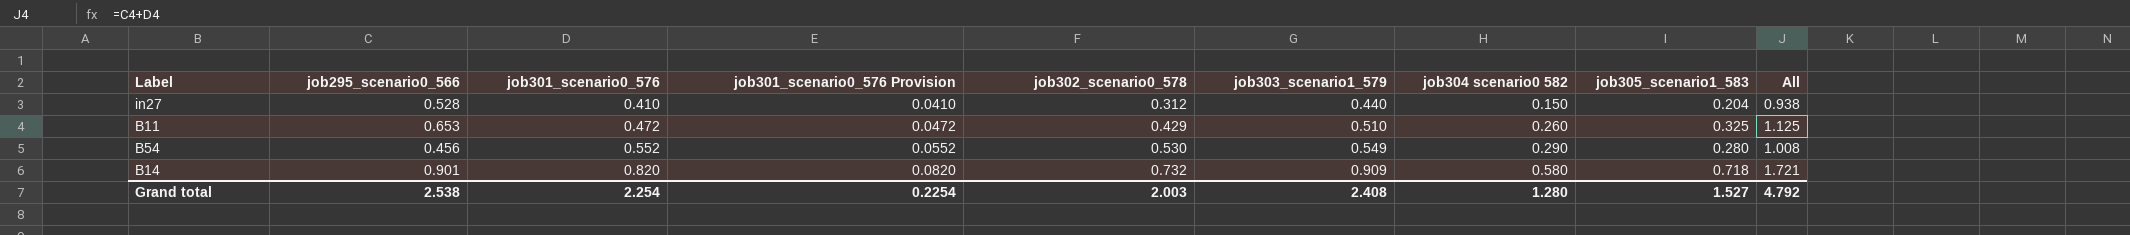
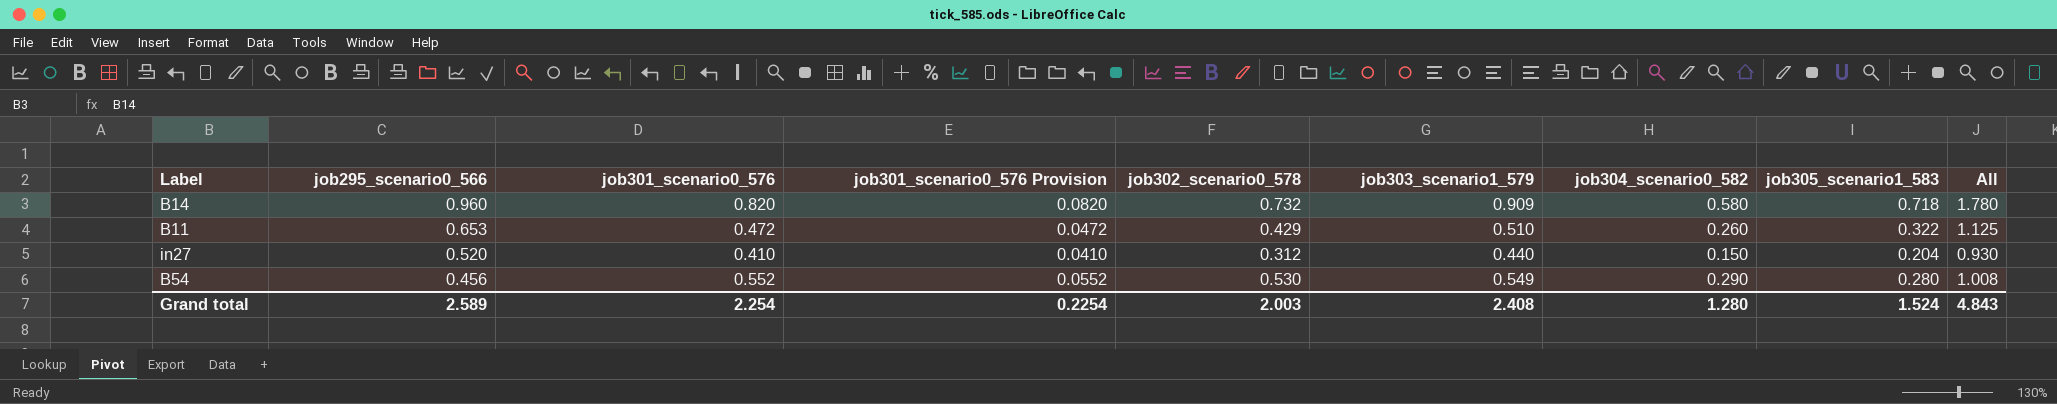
row order: job301_scenario0_576 ascending -> job295_scenario0_566 descending
column name: job304 scenario0 582 -> job304_scenario0_582
B14 | job295_scenario0_566: 0.901 -> 0.960
B14 | All: 1.721 -> 1.780
B11 | job305_scenario1_583: 0.325 -> 0.322
in27 | job295_scenario0_566: 0.528 -> 0.520
in27 | All: 0.938 -> 0.930
Grand total | job295_scenario0_566: 2.538 -> 2.589
Grand total | job305_scenario1_583: 1.527 -> 1.524
Grand total | All: 4.792 -> 4.843

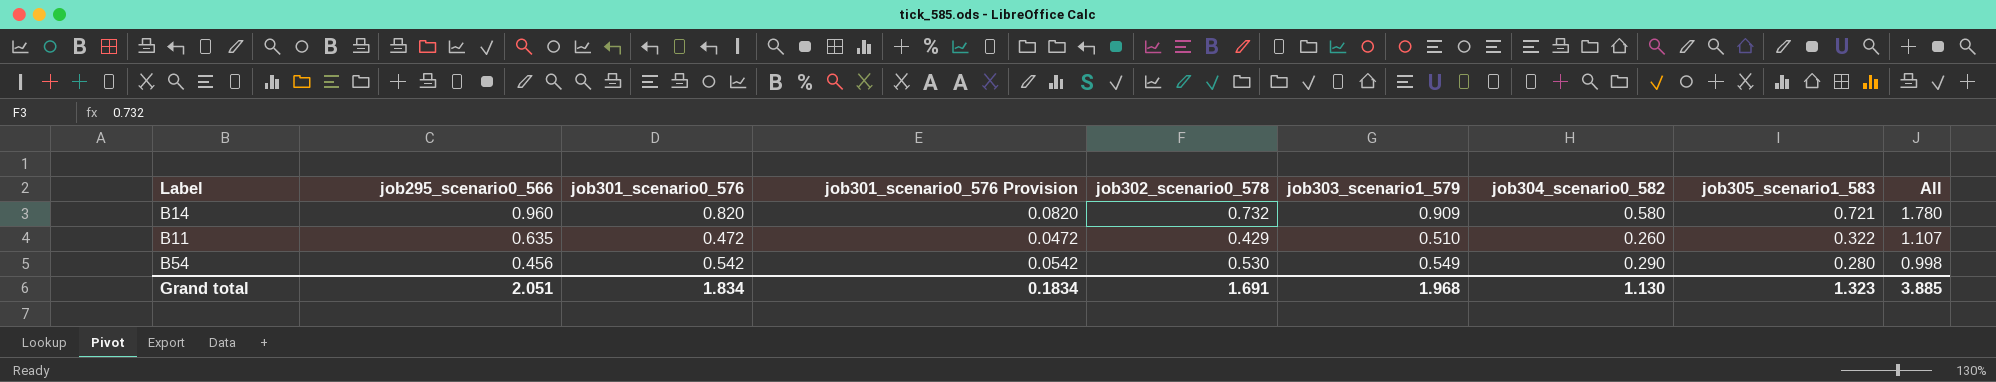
row in27: 0.520 | 0.410 | 0.0410 | 0.312 | 0.440 | 0.150 | 0.204 | 0.930 -> none
B14 | job305_scenario1_583: 0.718 -> 0.721
B11 | job295_scenario0_566: 0.653 -> 0.635
B11 | All: 1.125 -> 1.107
B54 | job301_scenario0_576: 0.552 -> 0.542
B54 | job301_scenario0_576 Provision: 0.0552 -> 0.0542
B54 | All: 1.008 -> 0.998
Grand total | job295_scenario0_566: 2.589 -> 2.051
Grand total | job301_scenario0_576: 2.254 -> 1.834
Grand total | job301_scenario0_576 Provision: 0.2254 -> 0.1834
Grand total | job302_scenario0_578: 2.003 -> 1.691
Grand total | job303_scenario1_579: 2.408 -> 1.968
Grand total | job304_scenario0_582: 1.280 -> 1.130
Grand total | job305_scenario1_583: 1.524 -> 1.323
Grand total | All: 4.843 -> 3.885

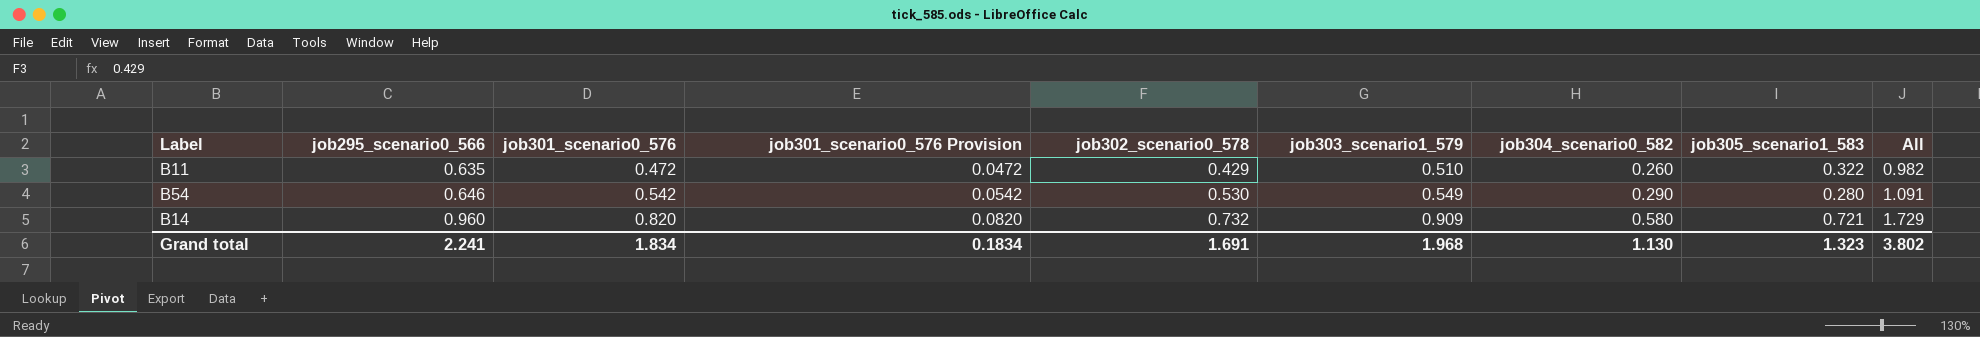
row order: job295_scenario0_566 descending -> job295_scenario0_566 ascending
column All | formula: [job295_scenario0_566] + [job301_scenario0_576] -> [job301_scenario0_576] + [job303_scenario1_579]
B54 | job295_scenario0_566: 0.456 -> 0.646
Grand total | job295_scenario0_566: 2.051 -> 2.241
Grand total | All: 3.885 -> 3.802

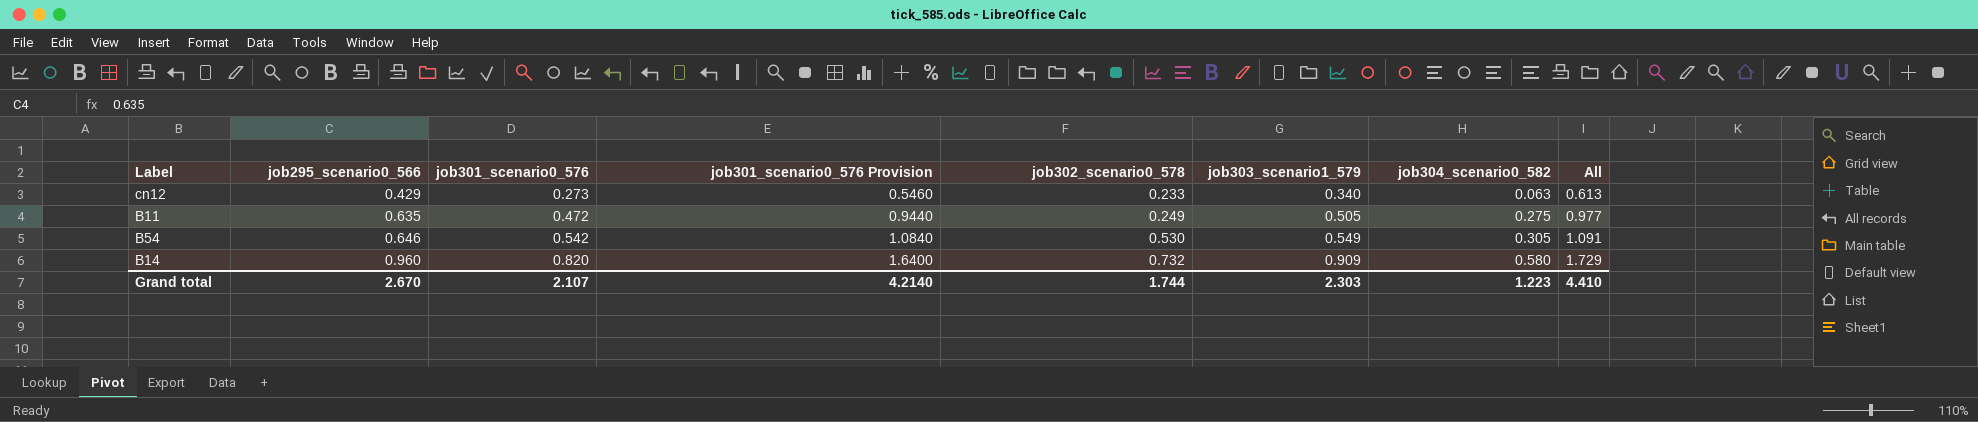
column job305_scenario1_583 | position: 8 -> none
column job301_scenario0_576 Provision | formula: [job301_scenario0_576] * 0.1 -> [job301_scenario0_576] * 2
row cn12: none -> 0.429 | 0.273 | 0.5460 | 0.233 | 0.340 | 0.063 | 0.613
B11 | job302_scenario0_578: 0.429 -> 0.249
B11 | job303_scenario1_579: 0.510 -> 0.505
B11 | job304_scenario0_582: 0.260 -> 0.275
B11 | All: 0.982 -> 0.977
B54 | job304_scenario0_582: 0.290 -> 0.305
Grand total | job295_scenario0_566: 2.241 -> 2.670
Grand total | job301_scenario0_576: 1.834 -> 2.107
Grand total | job301_scenario0_576 Provision: 0.1834 -> 4.2140
Grand total | job302_scenario0_578: 1.691 -> 1.744
Grand total | job303_scenario1_579: 1.968 -> 2.303
Grand total | job304_scenario0_582: 1.130 -> 1.223
Grand total | All: 3.802 -> 4.410

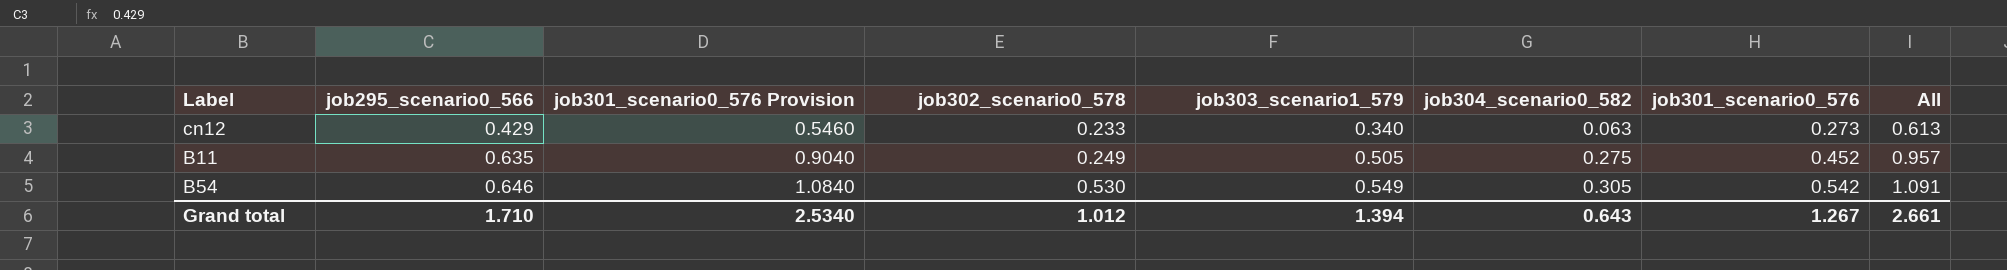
column job301_scenario0_576 | position: 3 -> 7
row B14: 0.960 | 0.820 | 1.6400 | 0.732 | 0.909 | 0.580 | 1.729 -> none
B11 | job301_scenario0_576 Provision: 0.9440 -> 0.9040
B11 | job301_scenario0_576: 0.472 -> 0.452
B11 | All: 0.977 -> 0.957
Grand total | job295_scenario0_566: 2.670 -> 1.710
Grand total | job301_scenario0_576 Provision: 4.2140 -> 2.5340
Grand total | job302_scenario0_578: 1.744 -> 1.012
Grand total | job303_scenario1_579: 2.303 -> 1.394
Grand total | job304_scenario0_582: 1.223 -> 0.643
Grand total | job301_scenario0_576: 2.107 -> 1.267
Grand total | All: 4.410 -> 2.661

